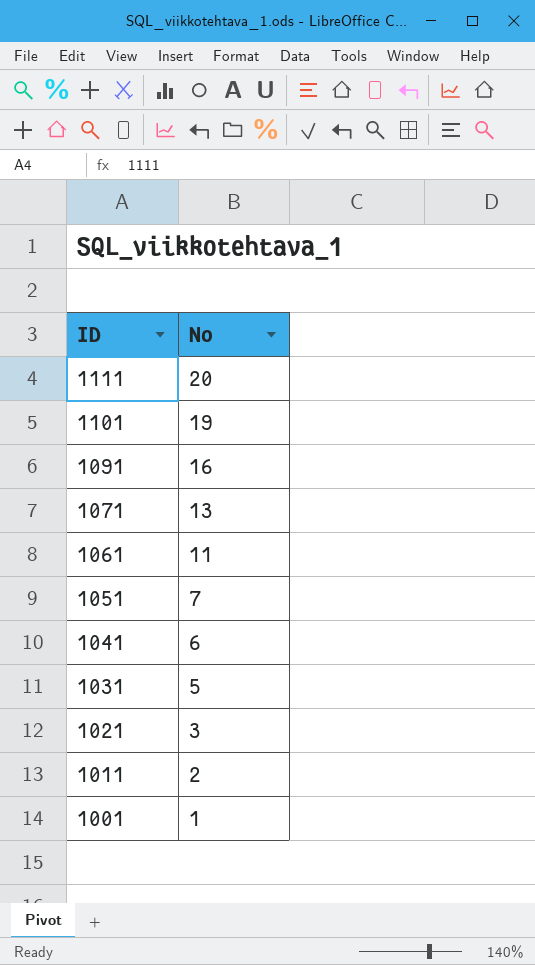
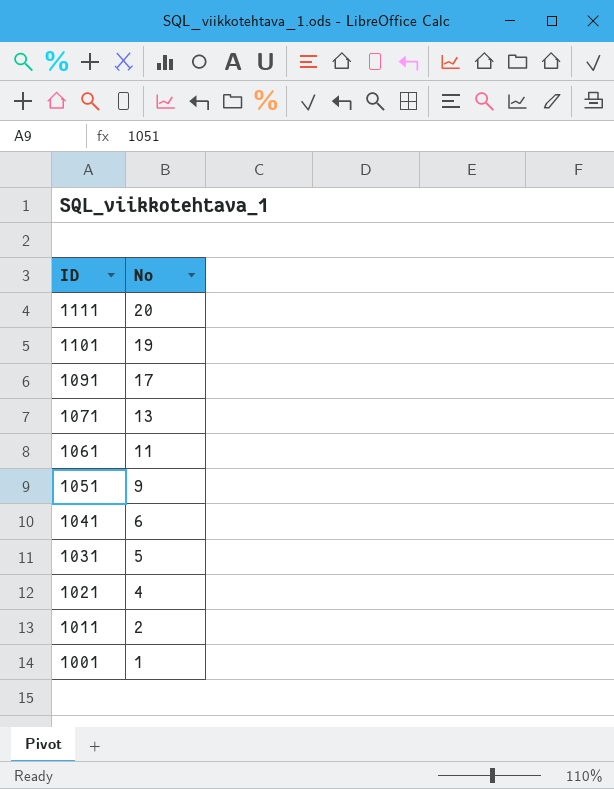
1091 | No: 16 -> 17
1051 | No: 7 -> 9
1021 | No: 3 -> 4

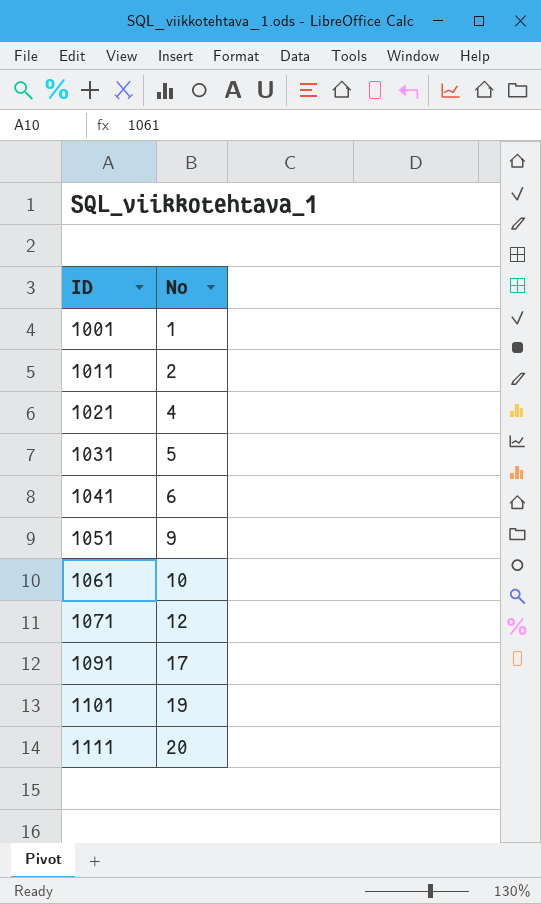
row order: ID descending -> ID ascending
1061 | No: 11 -> 10
1071 | No: 13 -> 12

